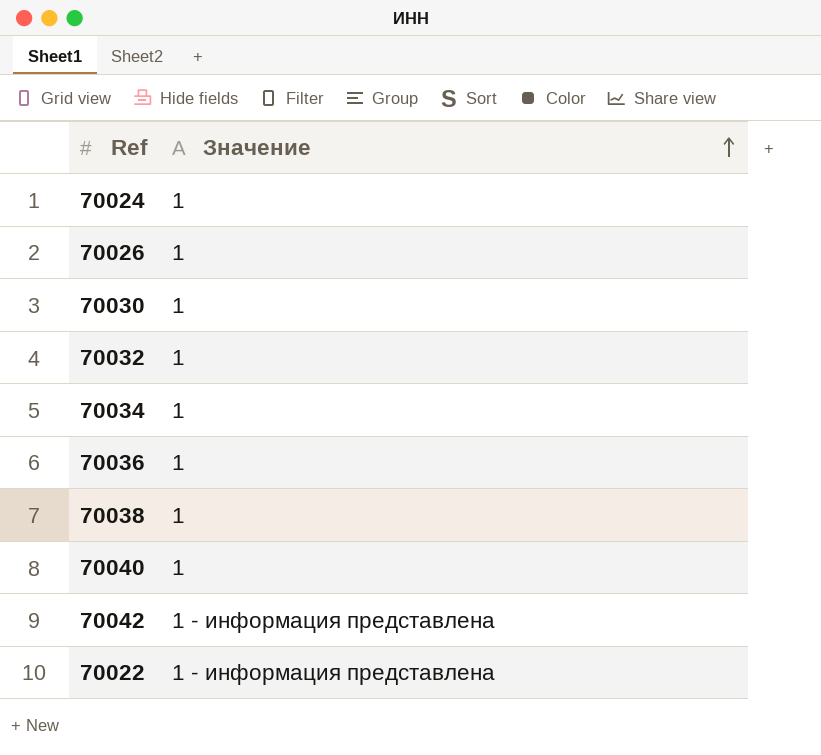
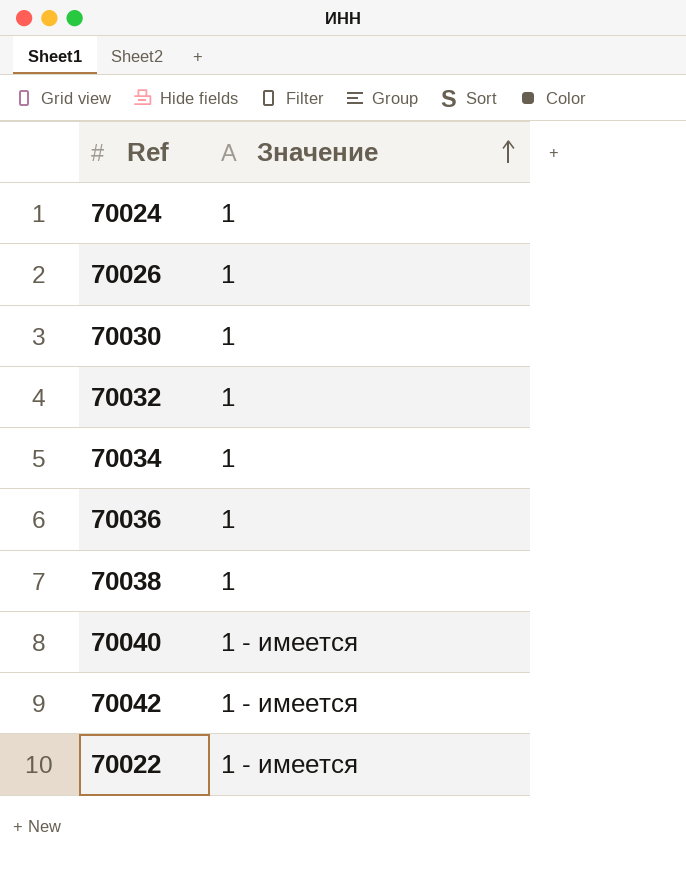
70040 | Значение: 1 -> 1 - имеется
70042 | Значение: 1 - информация представлена -> 1 - имеется
70022 | Значение: 1 - информация представлена -> 1 - имеется

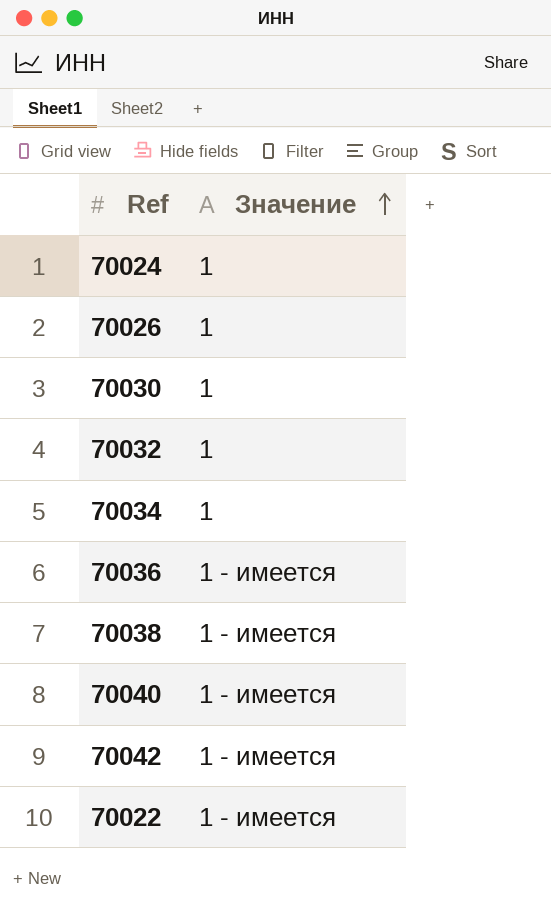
70036 | Значение: 1 -> 1 - имеется
70038 | Значение: 1 -> 1 - имеется

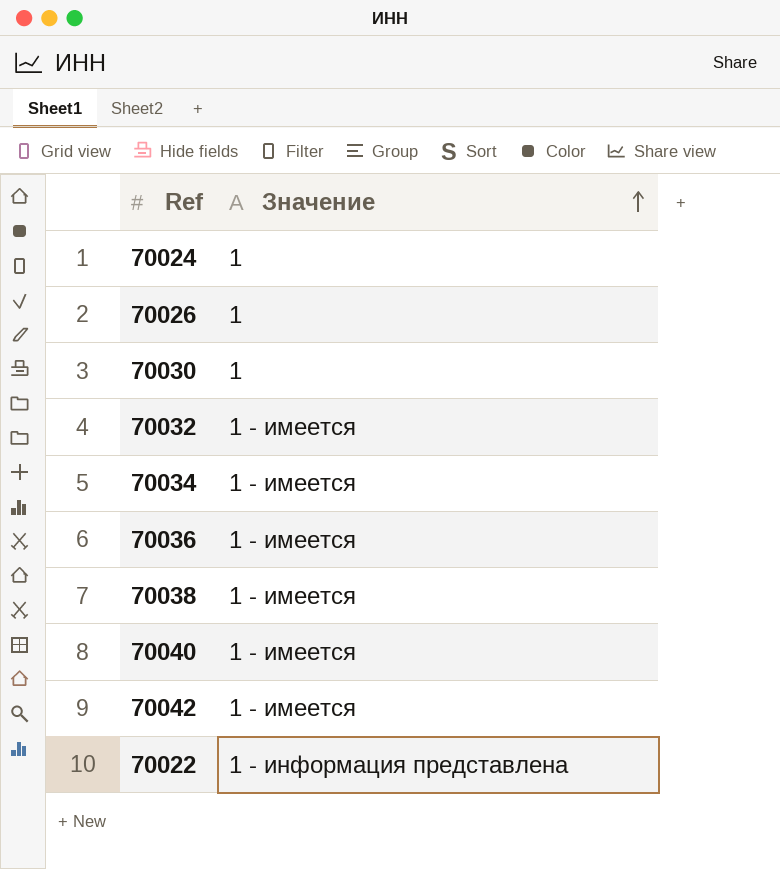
70032 | Значение: 1 -> 1 - имеется
70034 | Значение: 1 -> 1 - имеется
70022 | Значение: 1 - имеется -> 1 - информация представлена

